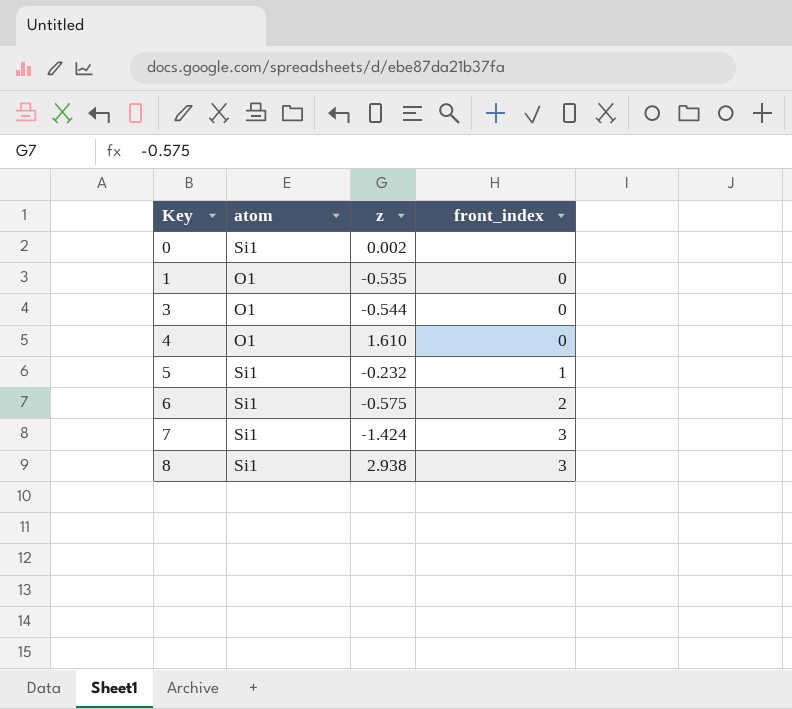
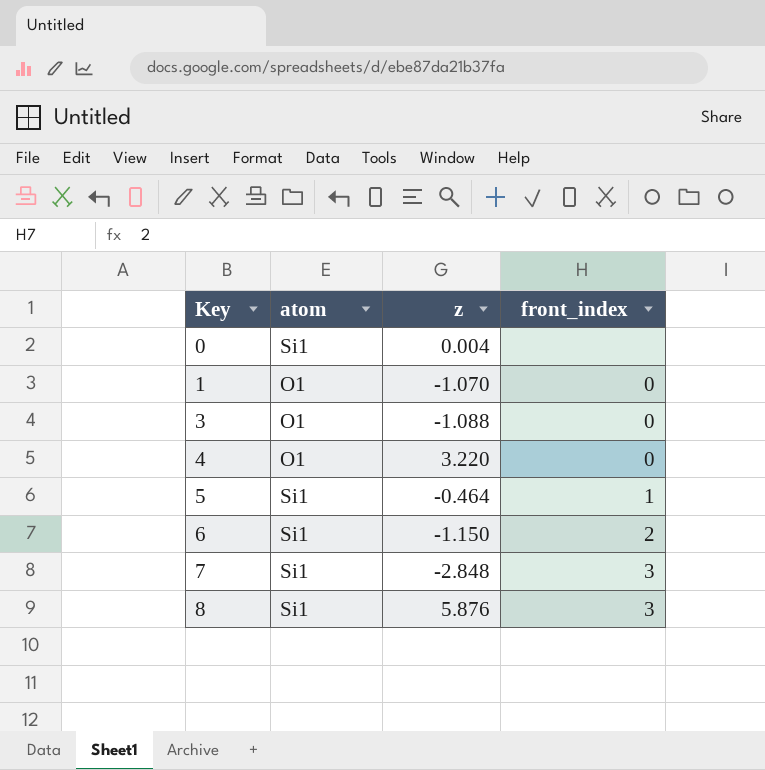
0 | z: 0.002 -> 0.004
1 | z: -0.535 -> -1.070
3 | z: -0.544 -> -1.088
4 | z: 1.610 -> 3.220
5 | z: -0.232 -> -0.464
6 | z: -0.575 -> -1.150
7 | z: -1.424 -> -2.848
8 | z: 2.938 -> 5.876

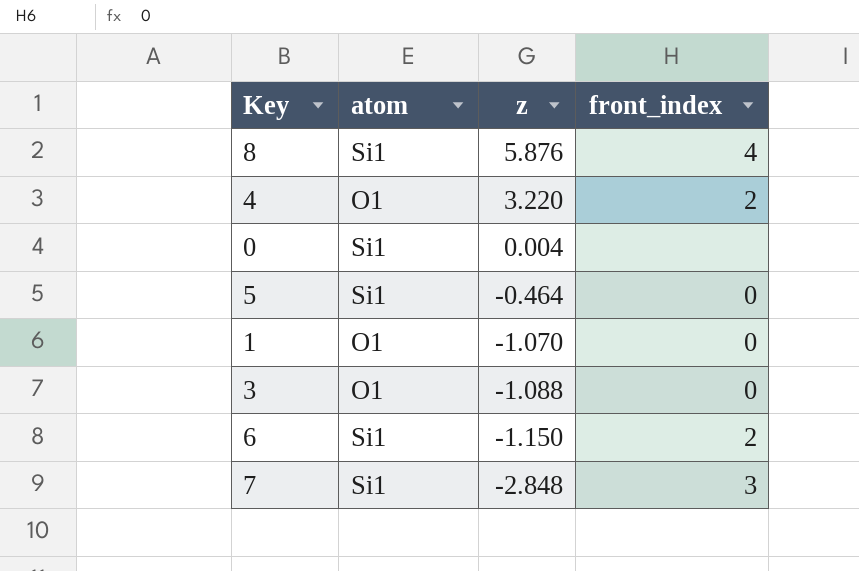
row order: Key ascending -> z descending
8 | front_index: 3 -> 4
4 | front_index: 0 -> 2
5 | front_index: 1 -> 0

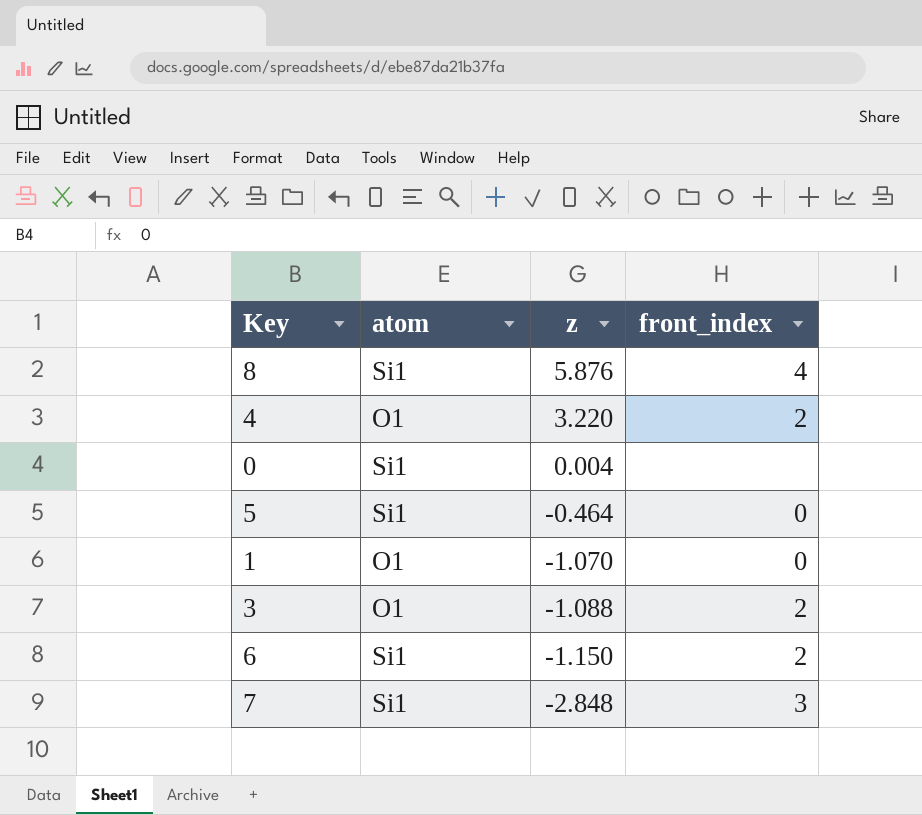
3 | front_index: 0 -> 2

